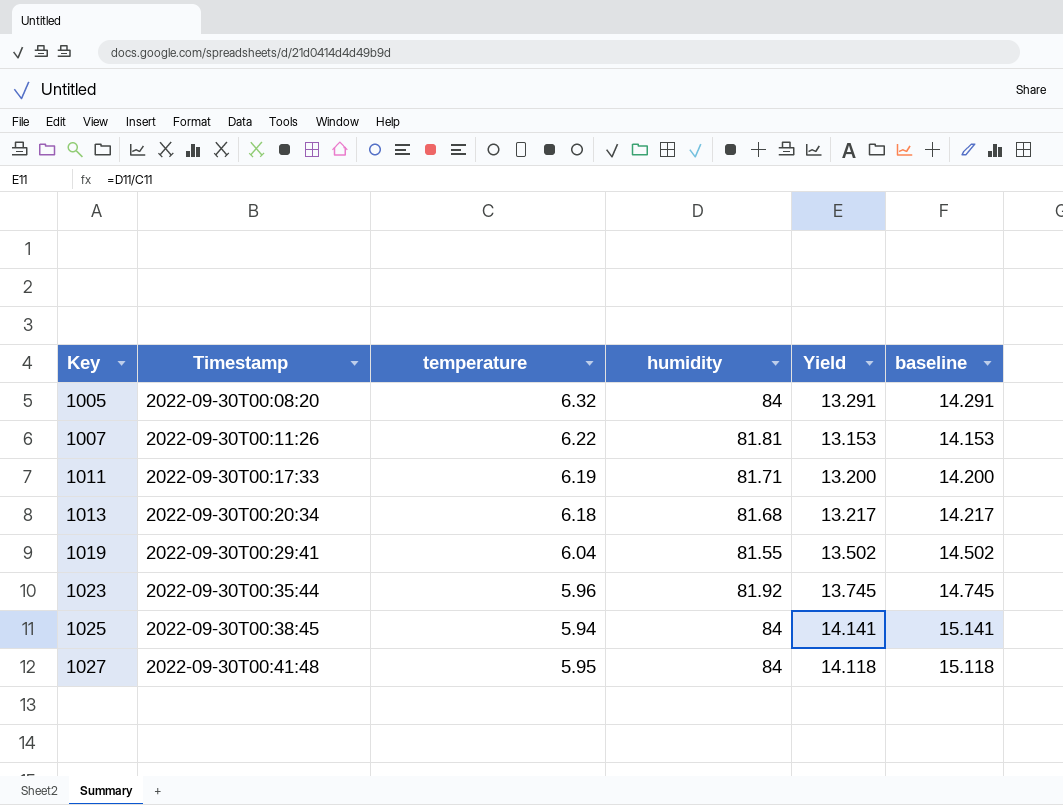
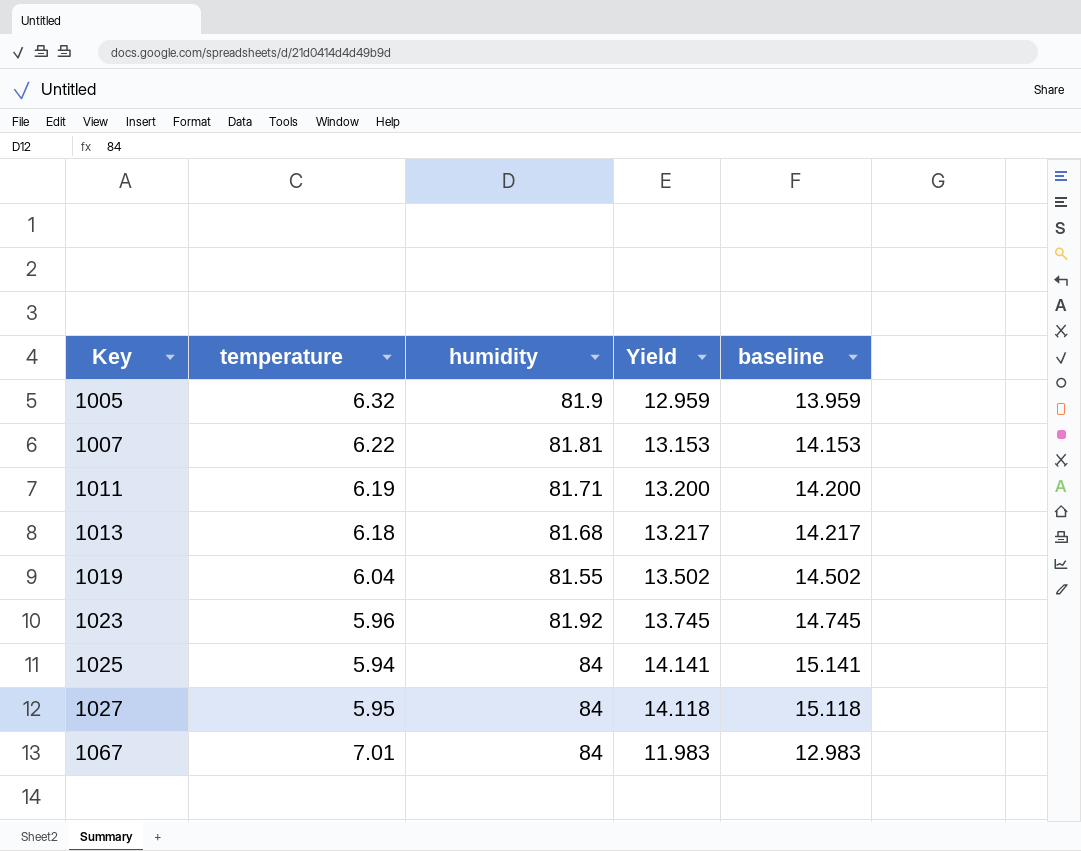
column Timestamp | position: 2 -> none
1005 | humidity: 84 -> 81.9
1005 | Yield: 13.291 -> 12.959
1005 | baseline: 14.291 -> 13.959
row 1067: none -> 7.01 | 84 | 11.983 | 12.983

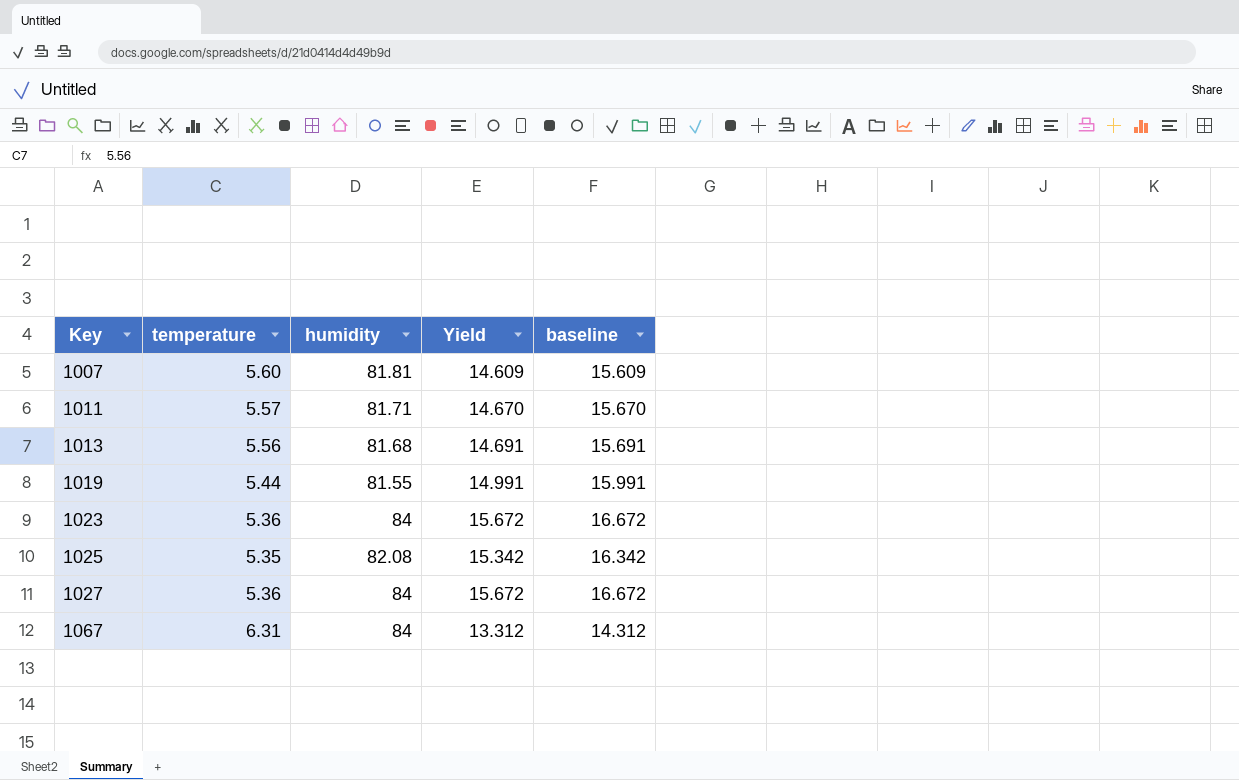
row 1005: 6.32 | 81.9 | 12.959 | 13.959 -> none
1007 | temperature: 6.22 -> 5.60
1007 | Yield: 13.153 -> 14.609
1007 | baseline: 14.153 -> 15.609
1011 | temperature: 6.19 -> 5.57
1011 | Yield: 13.200 -> 14.670
1011 | baseline: 14.200 -> 15.670
1013 | temperature: 6.18 -> 5.56
1013 | Yield: 13.217 -> 14.691
1013 | baseline: 14.217 -> 15.691
1019 | temperature: 6.04 -> 5.44
1019 | Yield: 13.502 -> 14.991
1019 | baseline: 14.502 -> 15.991
1023 | temperature: 5.96 -> 5.36
1023 | humidity: 81.92 -> 84
1023 | Yield: 13.745 -> 15.672
1023 | baseline: 14.745 -> 16.672
1025 | temperature: 5.94 -> 5.35
1025 | humidity: 84 -> 82.08
1025 | Yield: 14.141 -> 15.342
1025 | baseline: 15.141 -> 16.342
1027 | temperature: 5.95 -> 5.36
1027 | Yield: 14.118 -> 15.672
1027 | baseline: 15.118 -> 16.672
1067 | temperature: 7.01 -> 6.31
1067 | Yield: 11.983 -> 13.312
1067 | baseline: 12.983 -> 14.312

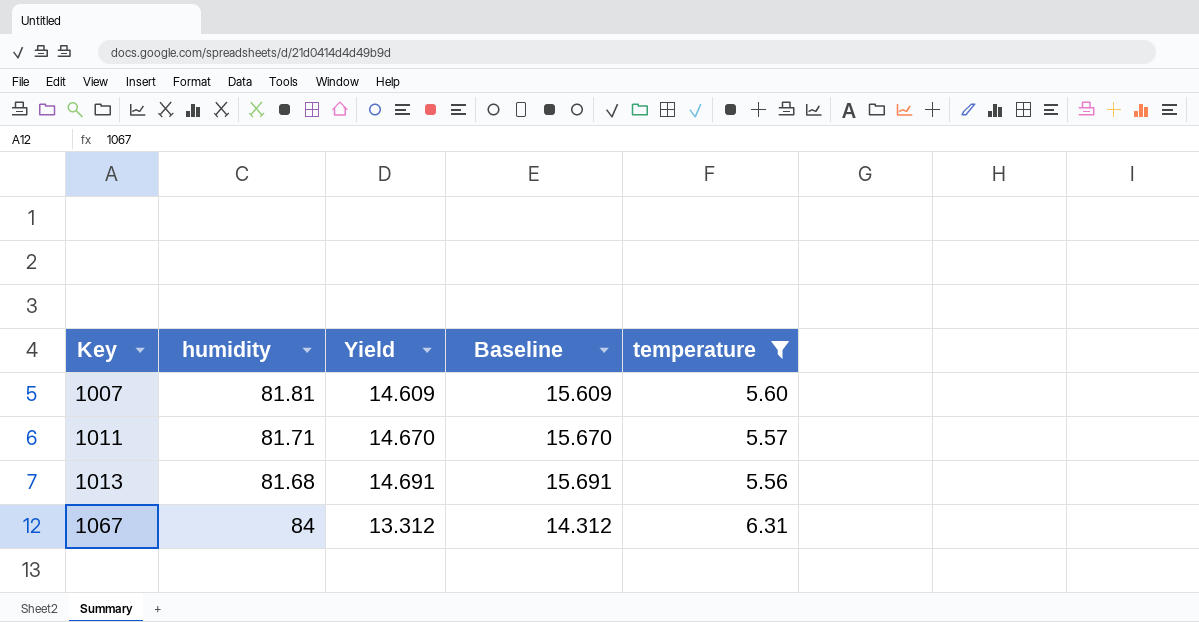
filter: none -> temperature >= 5.56
column name: baseline -> Baseline
column temperature | position: 2 -> 5

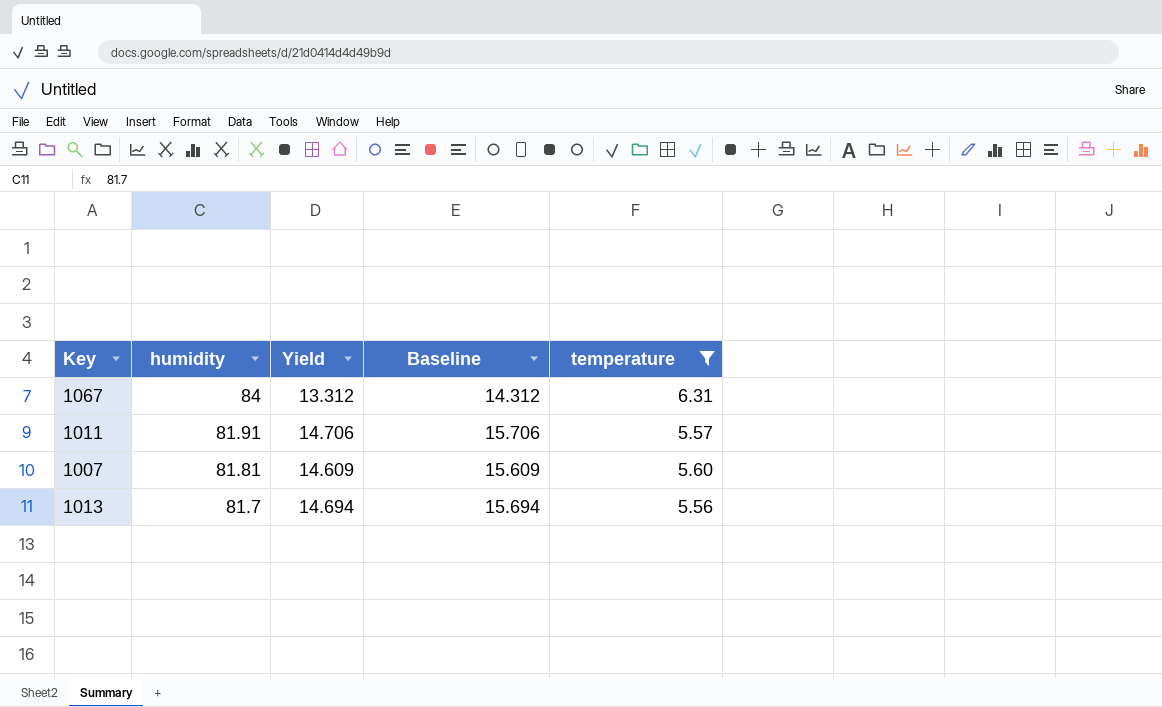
row order: Key ascending -> humidity descending
1011 | humidity: 81.71 -> 81.91
1011 | Yield: 14.670 -> 14.706
1011 | Baseline: 15.670 -> 15.706
1013 | humidity: 81.68 -> 81.7
1013 | Yield: 14.691 -> 14.694
1013 | Baseline: 15.691 -> 15.694

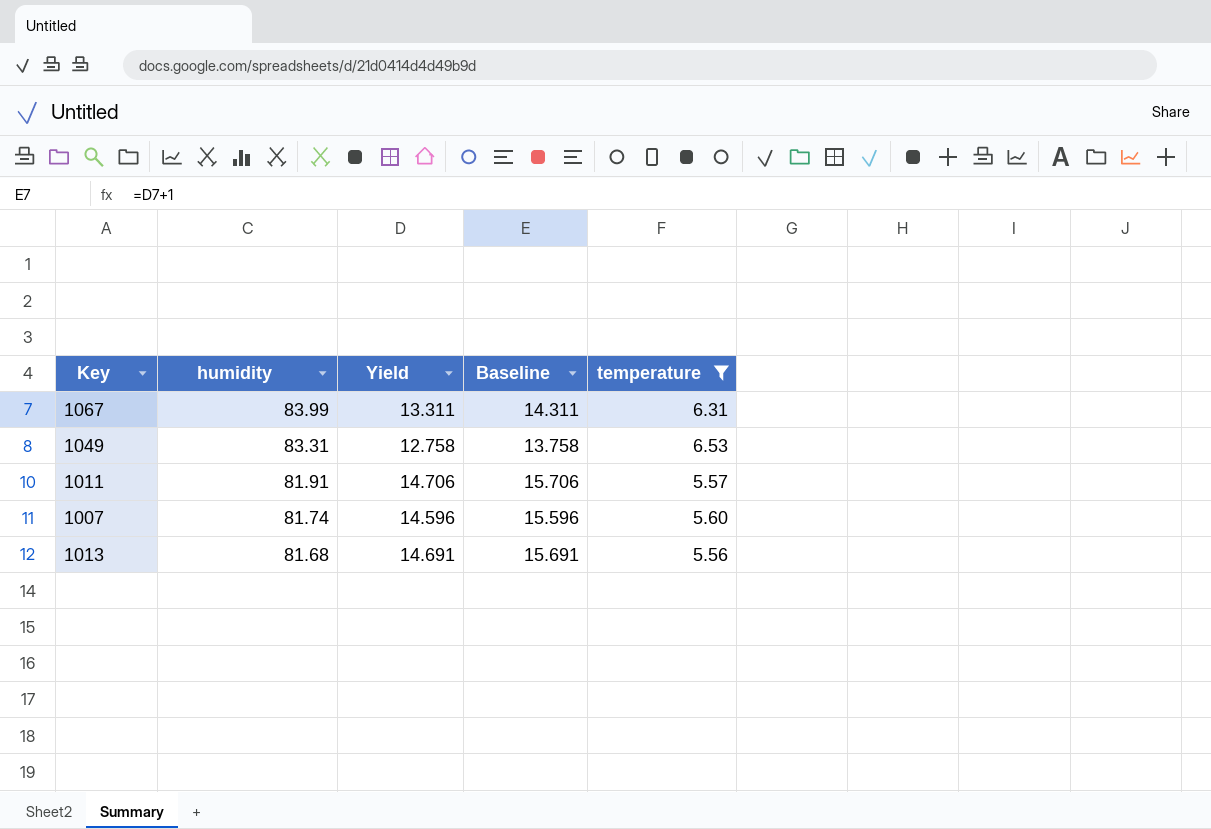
1067 | humidity: 84 -> 83.99
1067 | Yield: 13.312 -> 13.311
1067 | Baseline: 14.312 -> 14.311
row 1049: none -> 83.31 | 12.758 | 13.758 | 6.53
1007 | humidity: 81.81 -> 81.74
1007 | Yield: 14.609 -> 14.596
1007 | Baseline: 15.609 -> 15.596
1013 | humidity: 81.7 -> 81.68
1013 | Yield: 14.694 -> 14.691
1013 | Baseline: 15.694 -> 15.691

